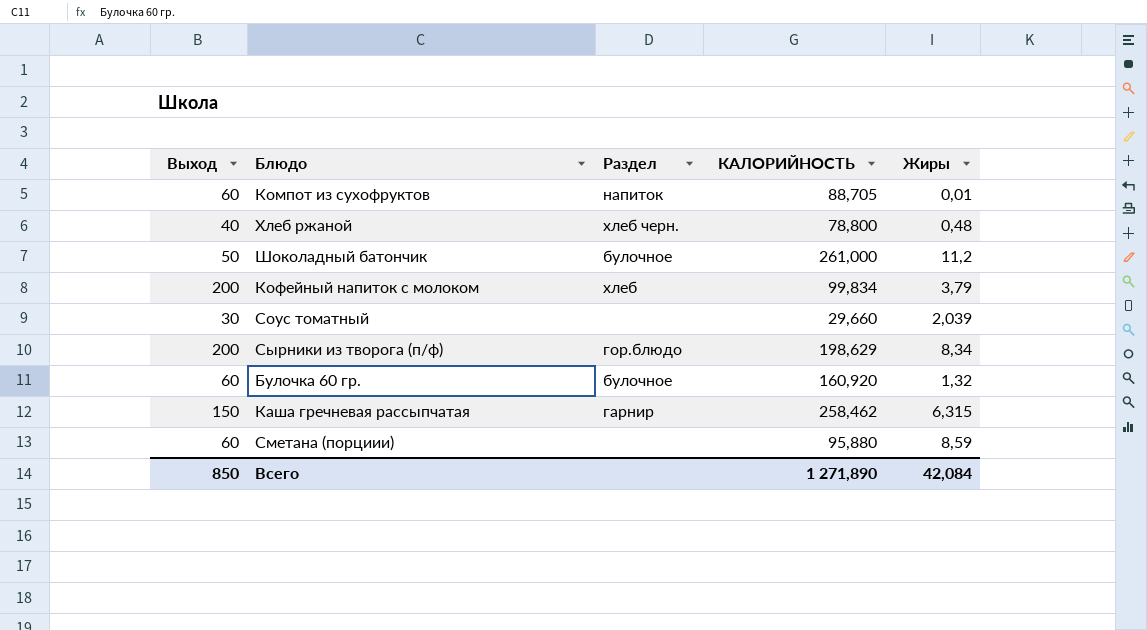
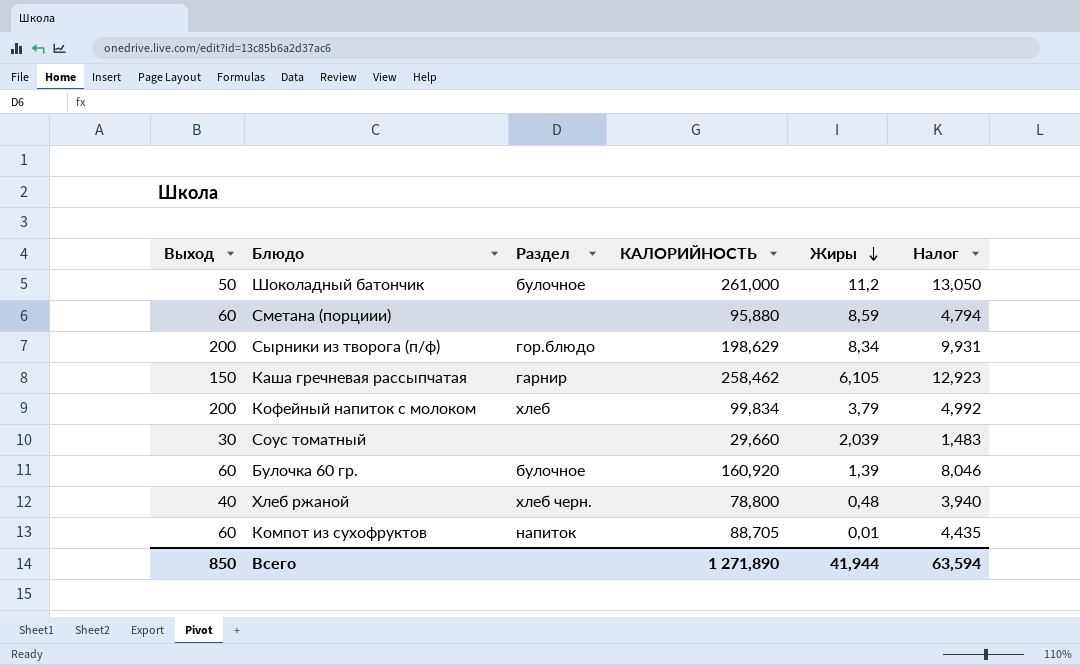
row order: none -> Жиры descending
column Налог | formula: none -> [КАЛОРИЙНОСТЬ] * 0,05
Каша гречневая рассыпчатая | Жиры: 6,315 -> 6,105
Булочка 60 гр. | Жиры: 1,32 -> 1,39
Всего | Жиры: 42,084 -> 41,944

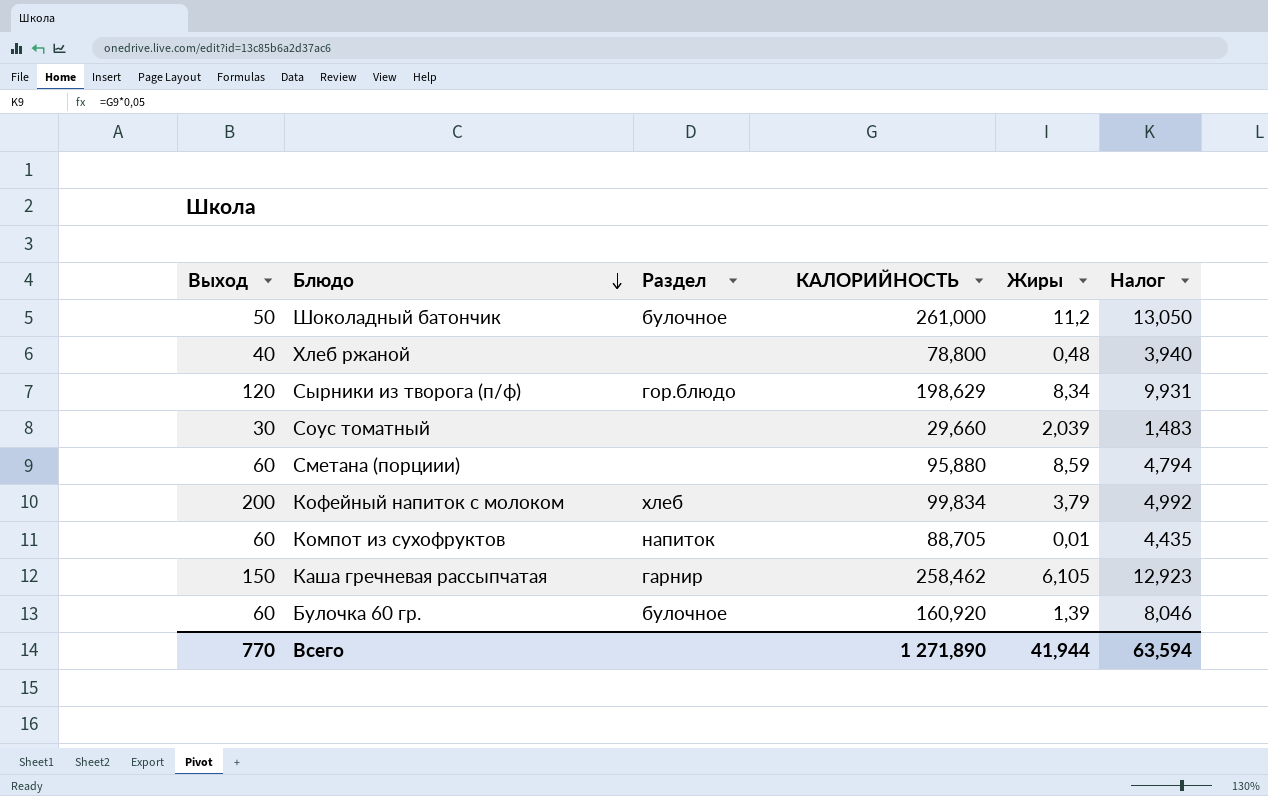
row order: Жиры descending -> Блюдо descending
Хлеб ржаной | Раздел: хлеб черн. -> none
Сырники из творога (п/ф) | Выход: 200 -> 120
Всего | Выход: 850 -> 770

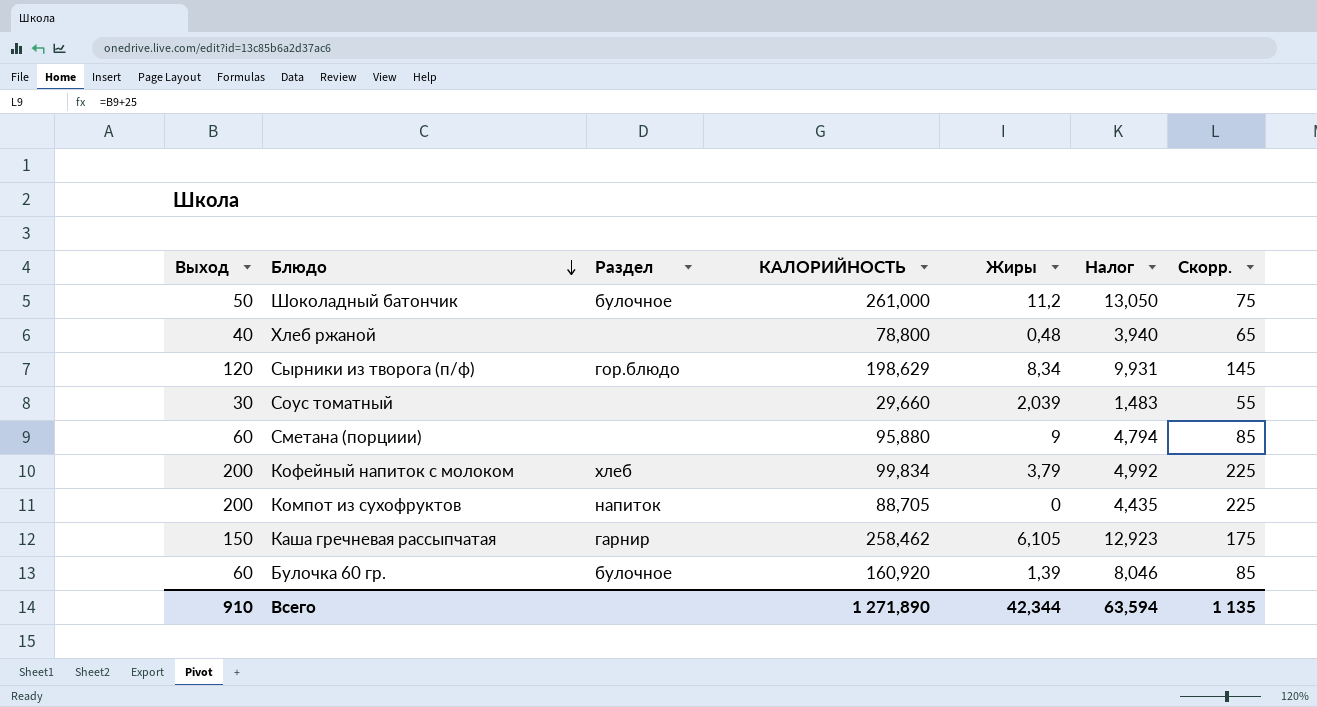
column Скорр. | formula: none -> [Выход] + 25
Сметана (порциии) | Жиры: 8,59 -> 9
Компот из сухофруктов | Выход: 60 -> 200
Компот из сухофруктов | Жиры: 0,01 -> 0
Всего | Выход: 770 -> 910
Всего | Жиры: 41,944 -> 42,344

